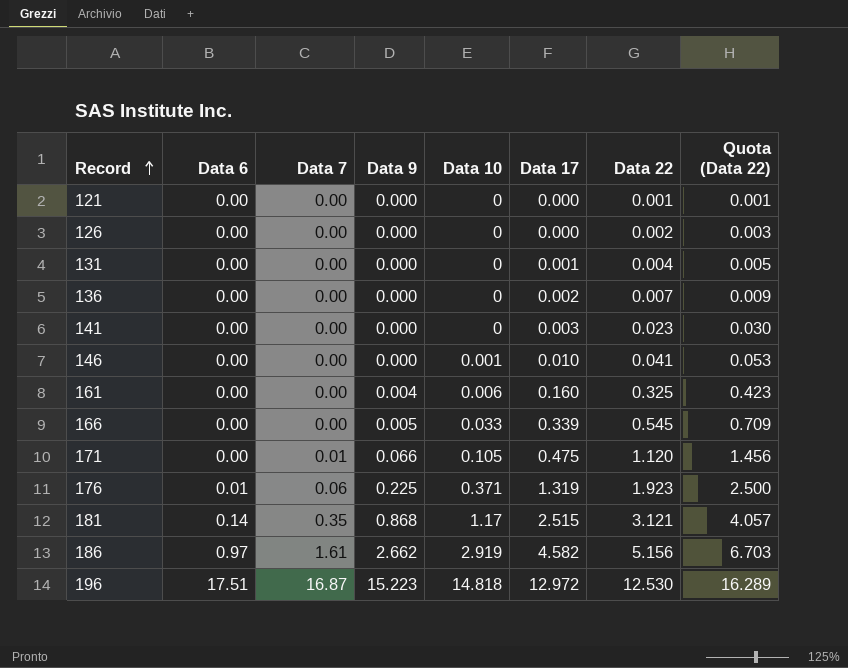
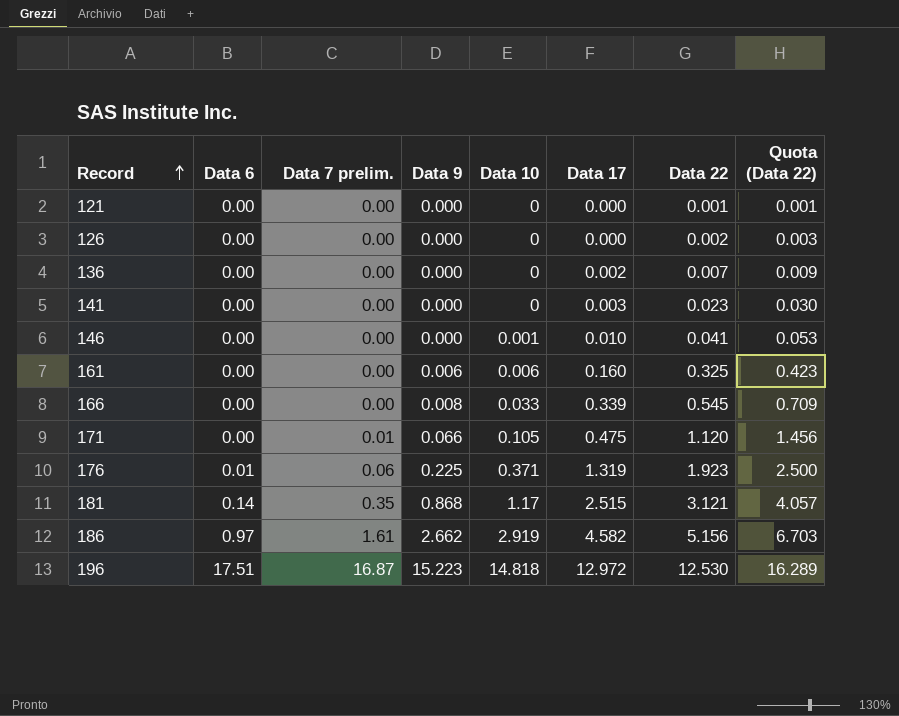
column name: Data 7 -> Data 7 prelim.
row 131: 0.00 | 0.00 | 0.000 | 0 | 0.001 | 0.004 | 0.005 -> none
161 | Data 9: 0.004 -> 0.006
166 | Data 9: 0.005 -> 0.008

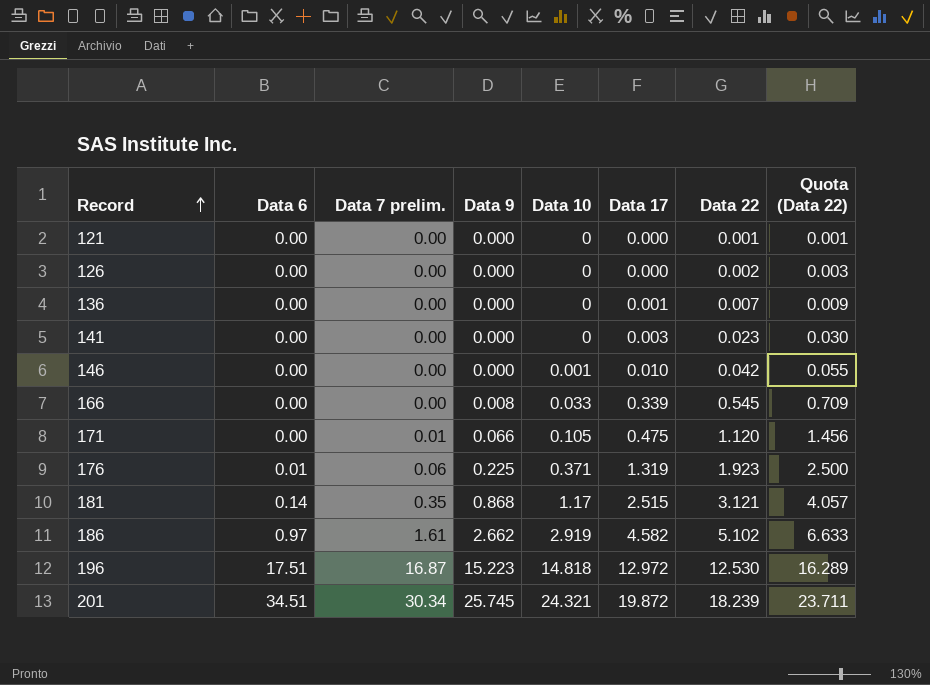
row 161: 0.00 | 0.00 | 0.006 | 0.006 | 0.160 | 0.325 | 0.423 -> none
136 | Data 17: 0.002 -> 0.001
146 | Data 22: 0.041 -> 0.042
146 | Quota (Data 22): 0.053 -> 0.055
186 | Data 22: 5.156 -> 5.102
186 | Quota (Data 22): 6.703 -> 6.633
row 201: none -> 34.51 | 30.34 | 25.745 | 24.321 | 19.872 | 18.239 | 23.711

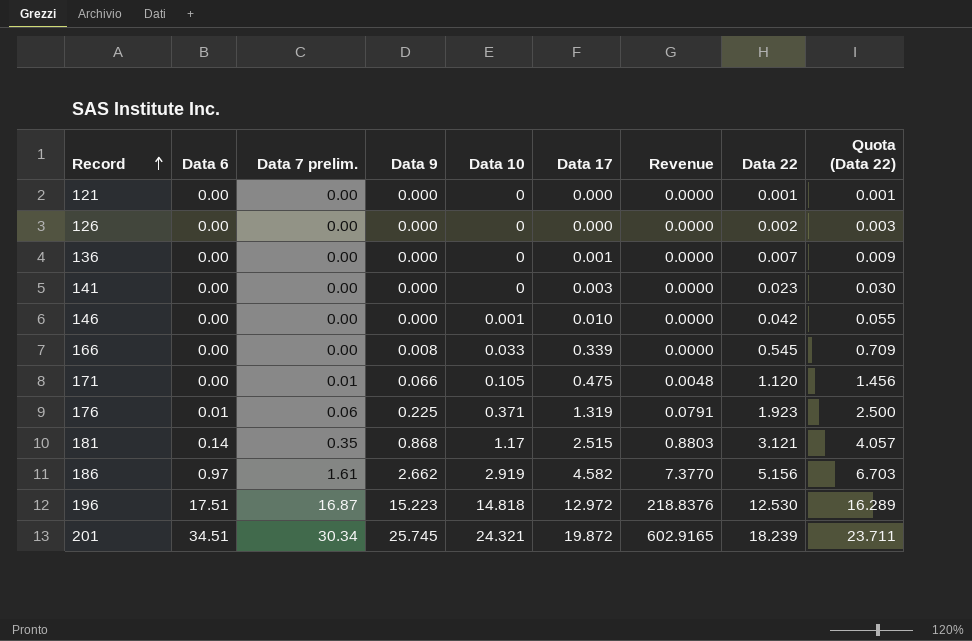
column Revenue | formula: none -> [Data 7 prelim.] * [Data 17]
186 | Data 22: 5.102 -> 5.156
186 | Quota (Data 22): 6.633 -> 6.703

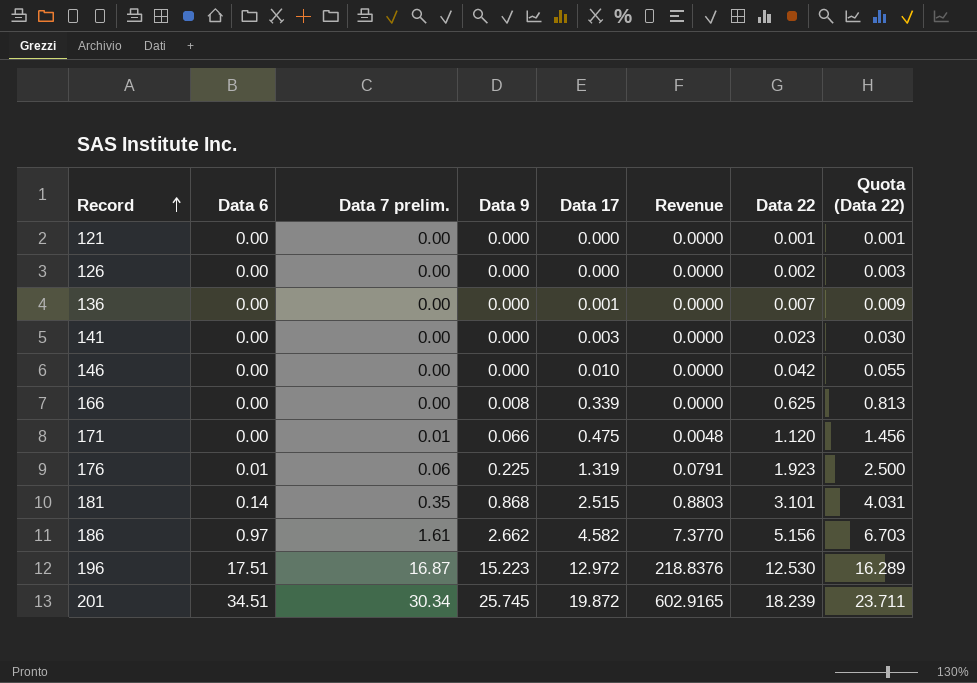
column Data 10 | position: 5 -> none
166 | Data 22: 0.545 -> 0.625
166 | Quota (Data 22): 0.709 -> 0.813
181 | Data 22: 3.121 -> 3.101
181 | Quota (Data 22): 4.057 -> 4.031

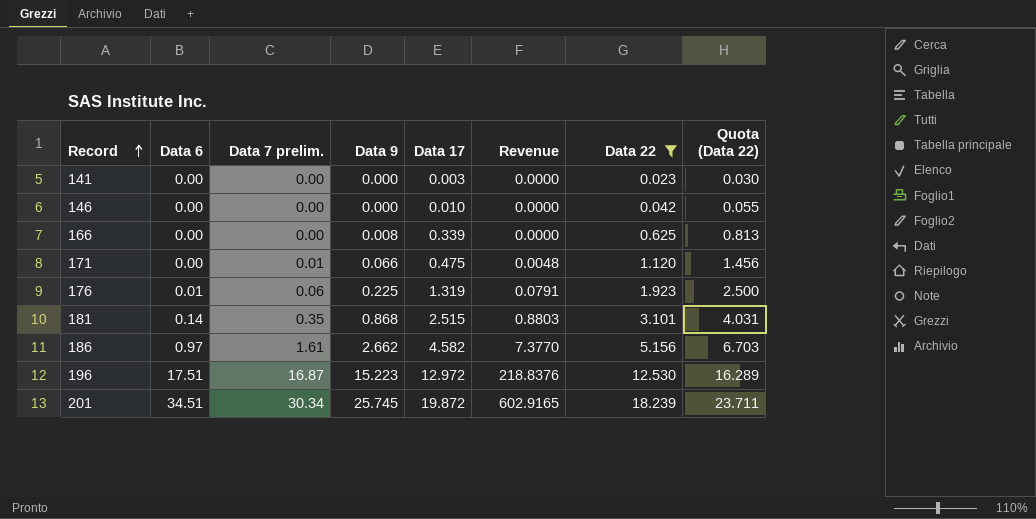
filter: none -> Data 22 >= 0.023

